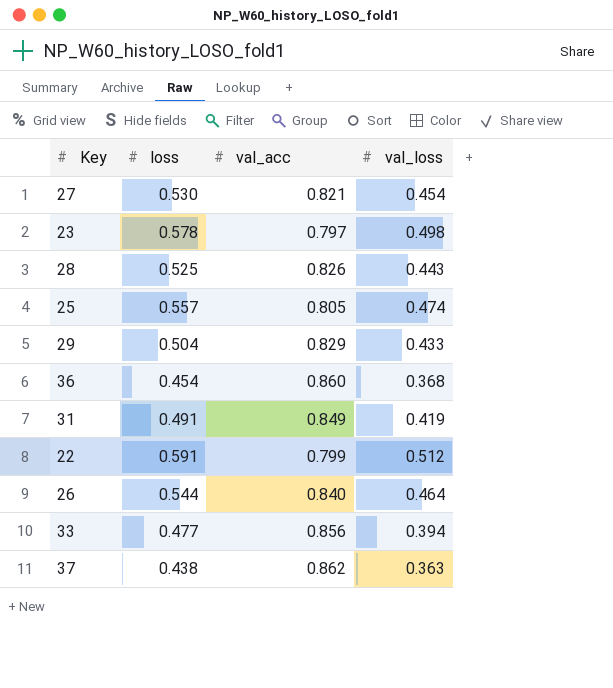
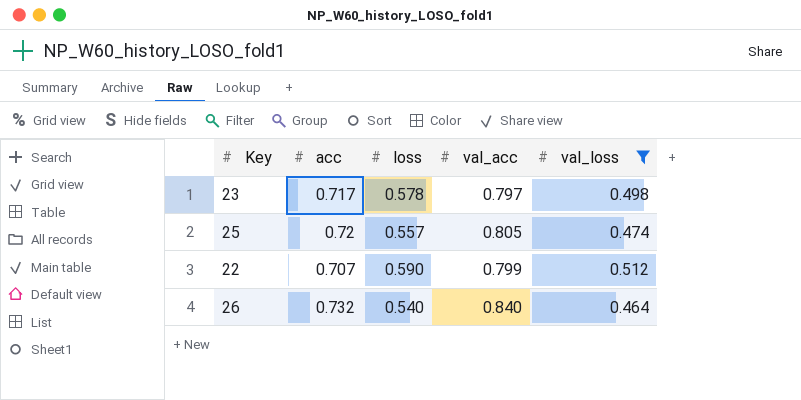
filter: none -> val_loss >= 0.464
column acc | position: none -> 2
22 | loss: 0.591 -> 0.590
26 | loss: 0.544 -> 0.540

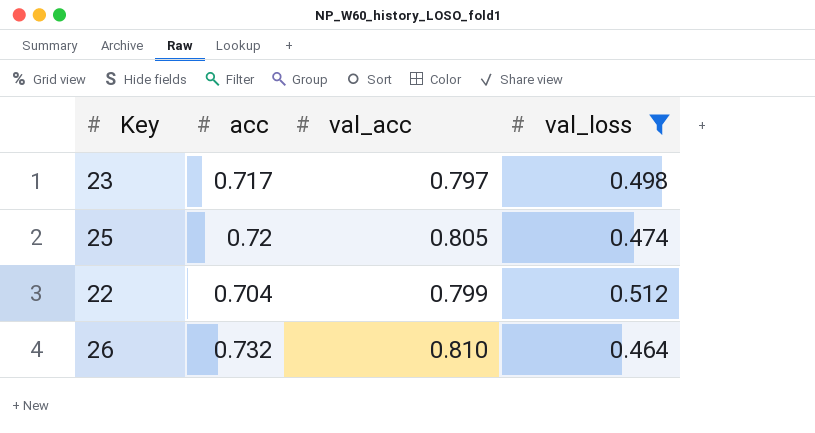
column loss | position: 3 -> none
22 | acc: 0.707 -> 0.704
26 | val_acc: 0.840 -> 0.810

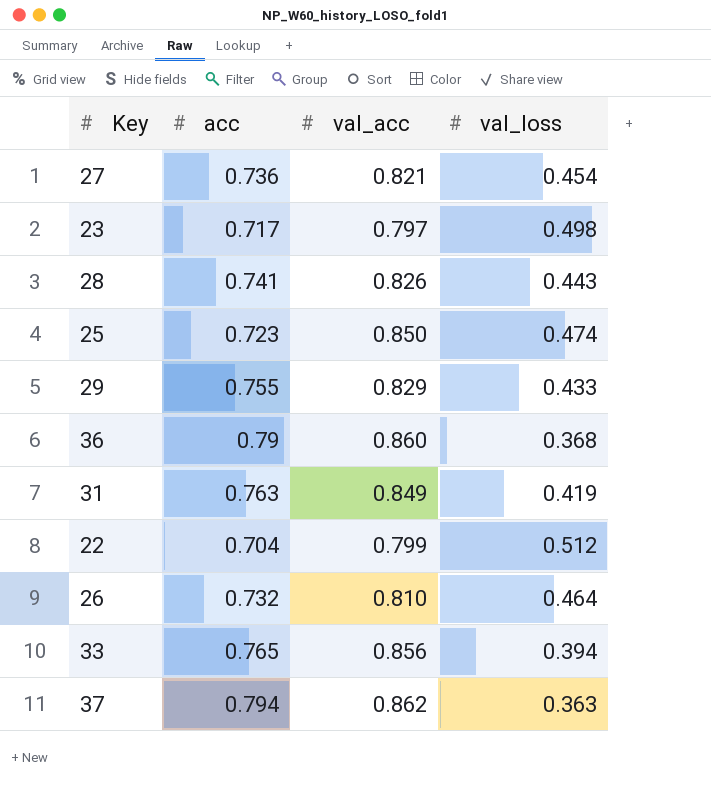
filter: val_loss >= 0.464 -> none
25 | acc: 0.72 -> 0.723
25 | val_acc: 0.805 -> 0.850

